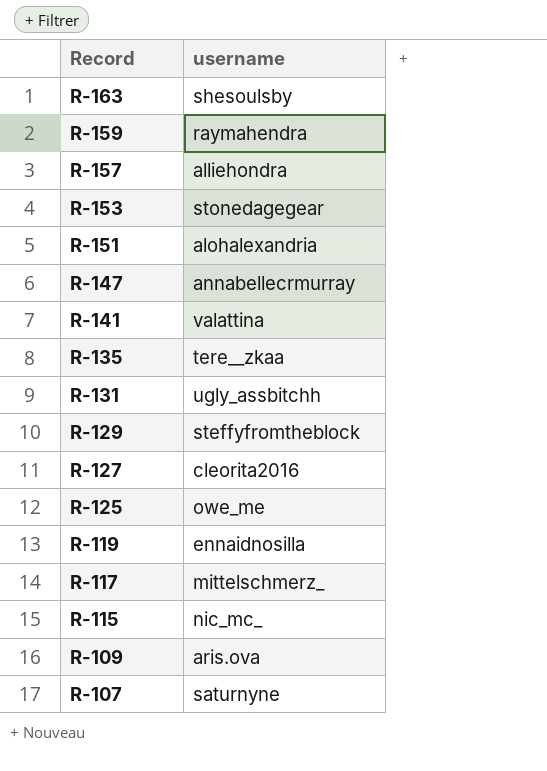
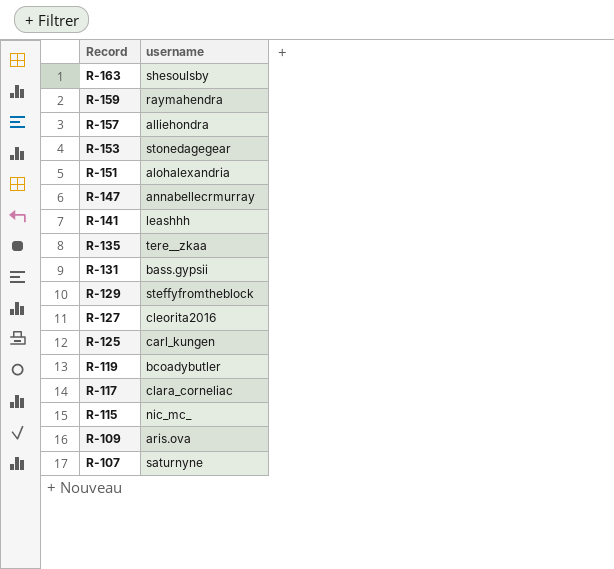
R-141 | username: valattina -> leashhh
R-131 | username: ugly_assbitchh -> bass.gypsii
R-125 | username: owe_me -> carl_kungen
R-119 | username: ennaidnosilla -> bcoadybutler
R-117 | username: mittelschmerz_ -> clara_corneliac

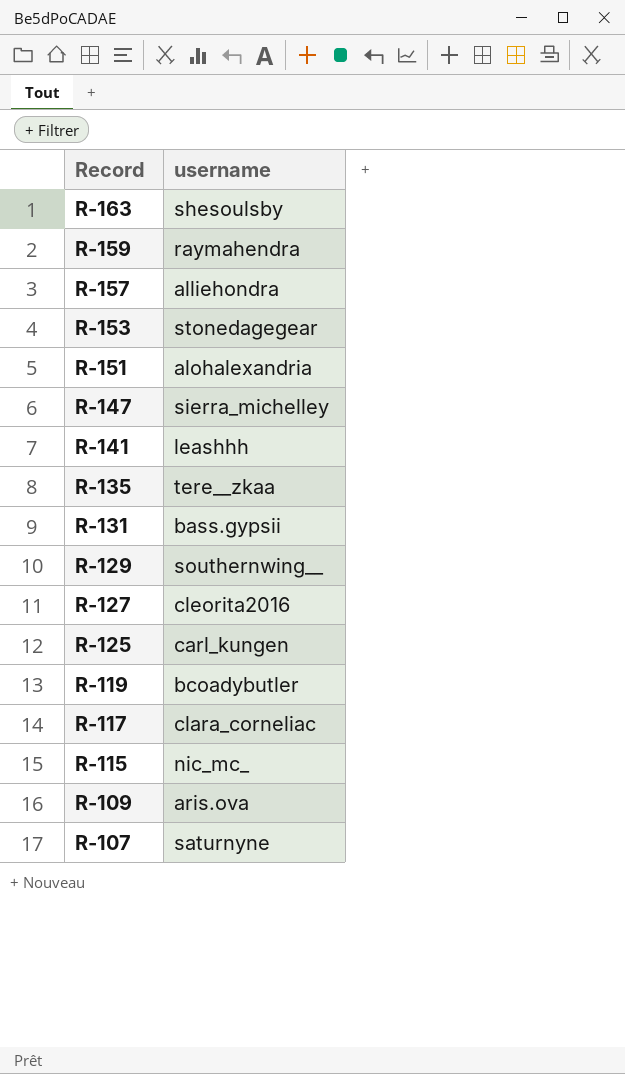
R-147 | username: annabellecrmurray -> sierra_michelley
R-129 | username: steffyfromtheblock -> southernwing__

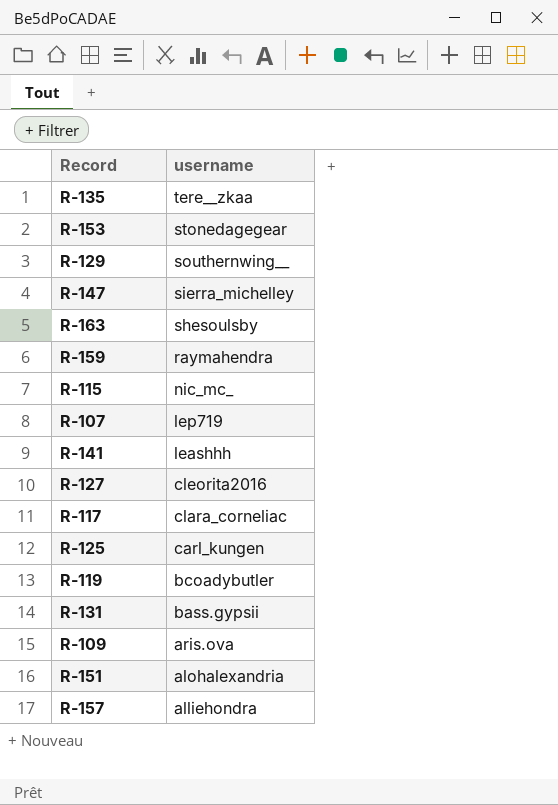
row order: Record descending -> username descending
R-107 | username: saturnyne -> lep719

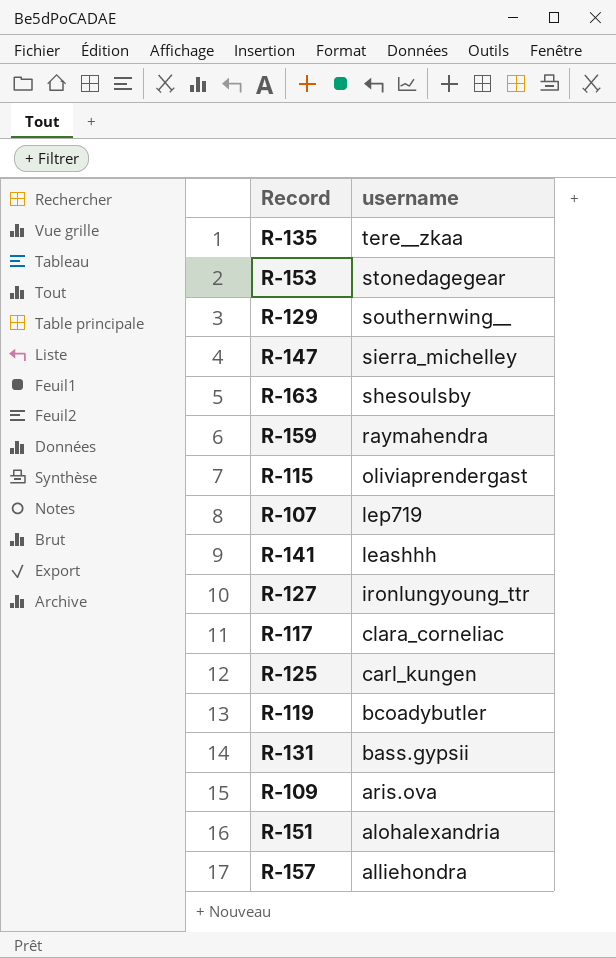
R-115 | username: nic_mc_ -> oliviaprendergast
R-127 | username: cleorita2016 -> ironlungyoung_ttr

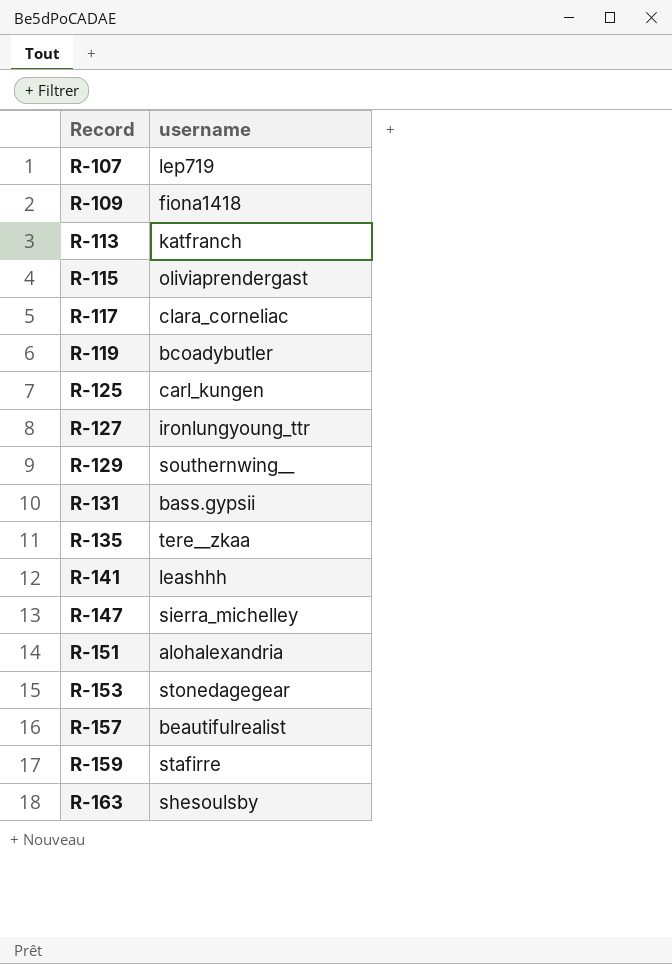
row order: username descending -> Record ascending
R-109 | username: aris.ova -> fiona1418
row R-113: none -> katfranch
R-157 | username: alliehondra -> beautifulrealist
R-159 | username: raymahendra -> stafirre

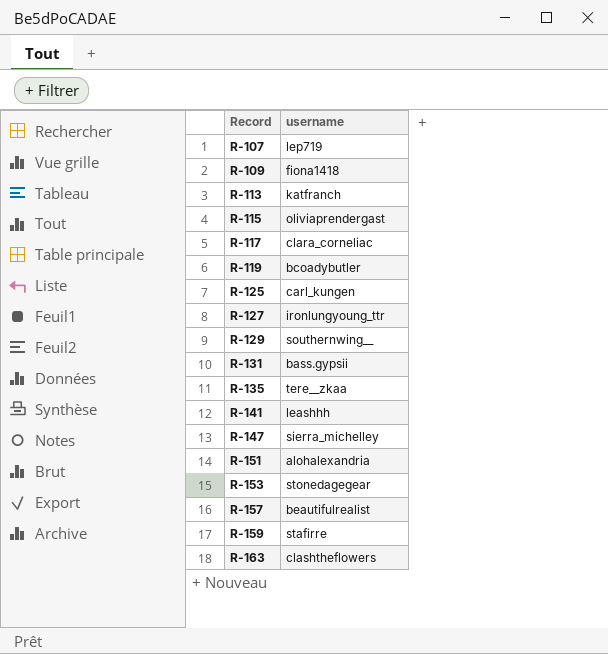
R-163 | username: shesoulsby -> clashtheflowers

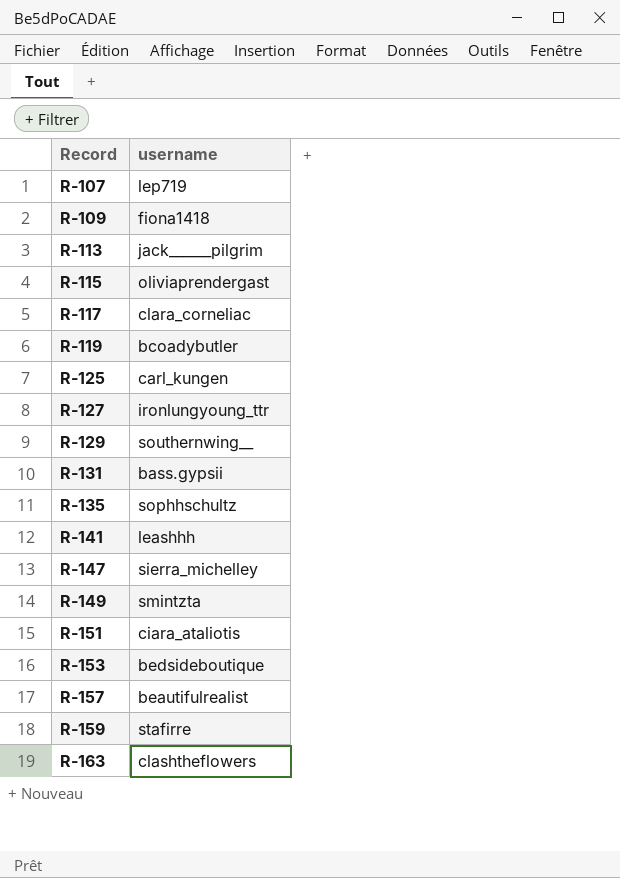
R-113 | username: katfranch -> jack______pilgrim
R-135 | username: tere__zkaa -> sophhschultz
row R-149: none -> smintzta
R-151 | username: alohalexandria -> ciara_ataliotis
R-153 | username: stonedagegear -> bedsideboutique

